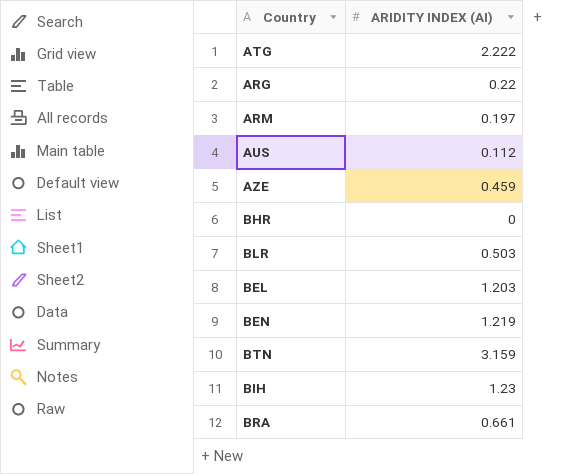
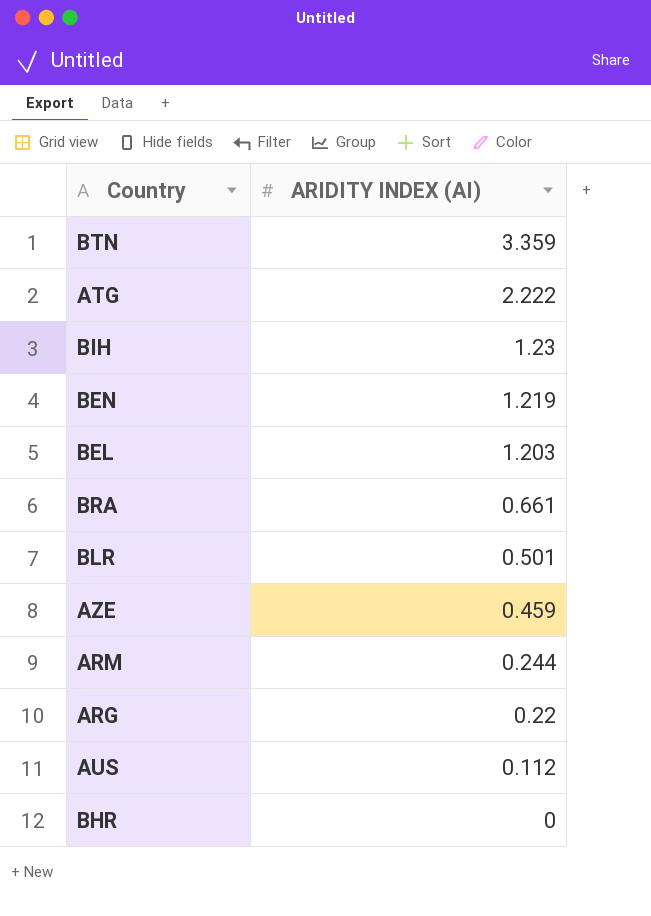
row order: none -> ARIDITY INDEX (AI) descending
BTN | ARIDITY INDEX (AI): 3.159 -> 3.359
BLR | ARIDITY INDEX (AI): 0.503 -> 0.501
ARM | ARIDITY INDEX (AI): 0.197 -> 0.244

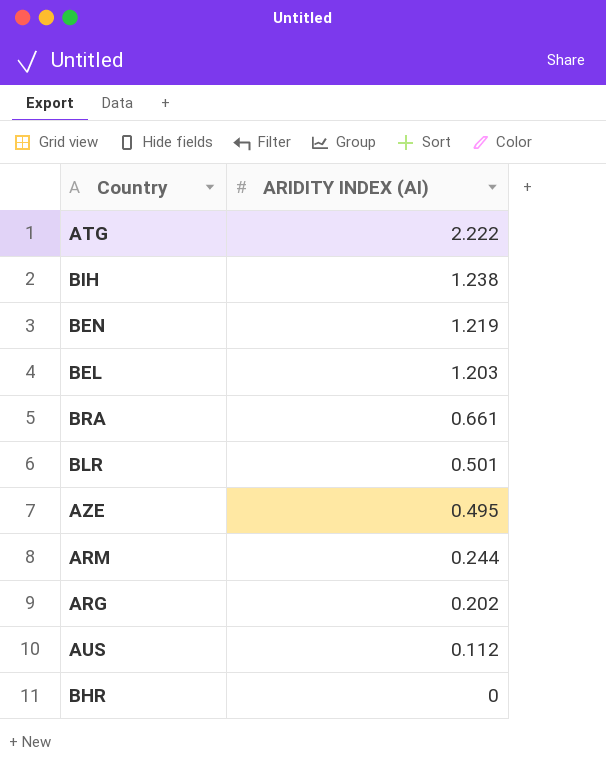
row BTN: 3.359 -> none
BIH | ARIDITY INDEX (AI): 1.23 -> 1.238
AZE | ARIDITY INDEX (AI): 0.459 -> 0.495
ARG | ARIDITY INDEX (AI): 0.22 -> 0.202

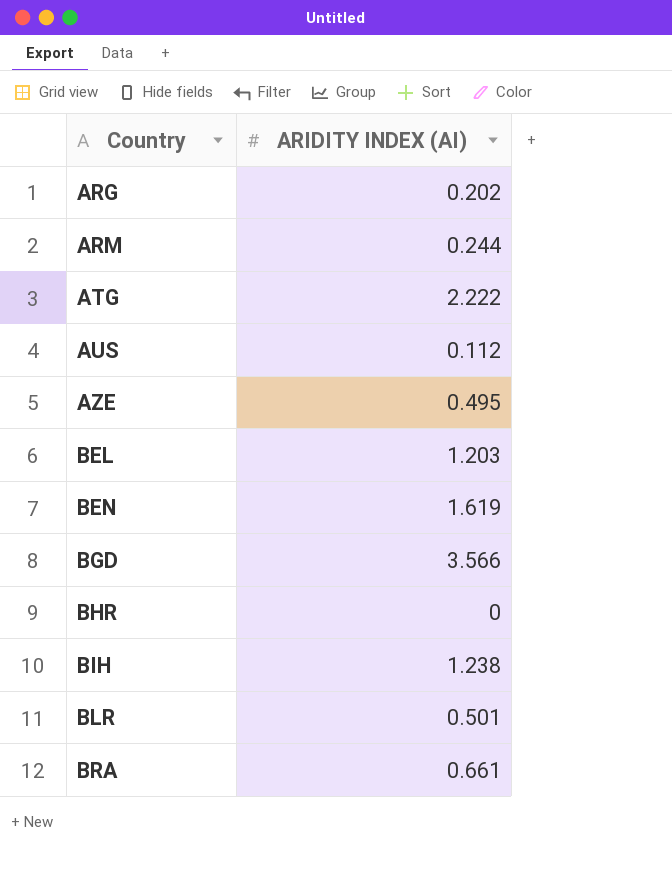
row order: ARIDITY INDEX (AI) descending -> Country ascending
BEN | ARIDITY INDEX (AI): 1.219 -> 1.619
row BGD: none -> 3.566

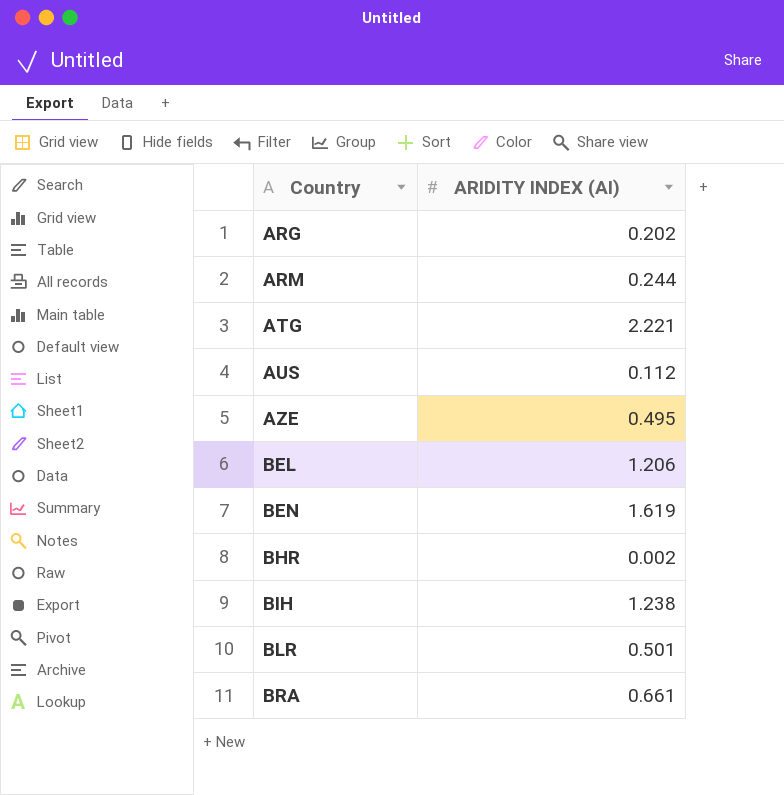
row BGD: 3.566 -> none
ATG | ARIDITY INDEX (AI): 2.222 -> 2.221
BEL | ARIDITY INDEX (AI): 1.203 -> 1.206
BHR | ARIDITY INDEX (AI): 0 -> 0.002

